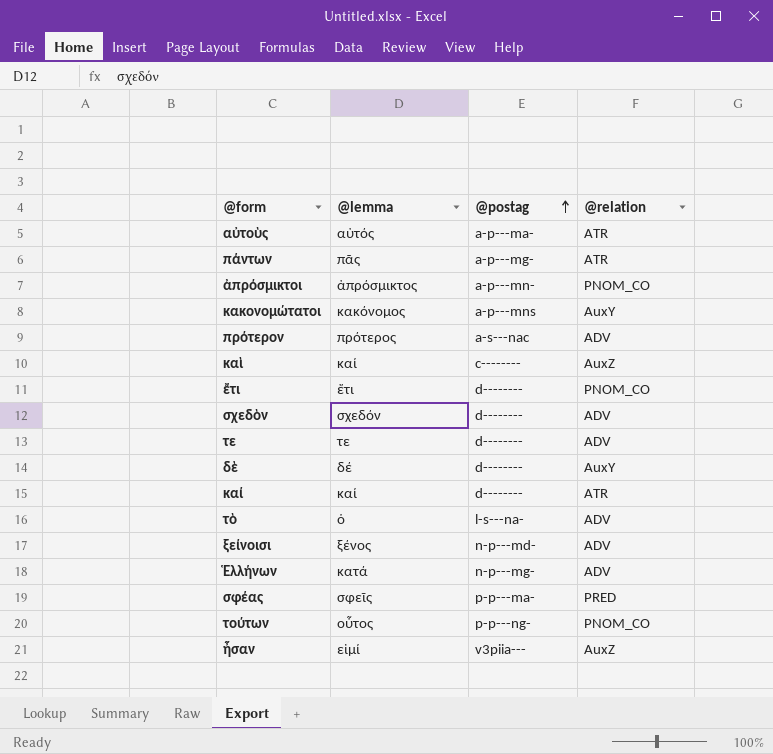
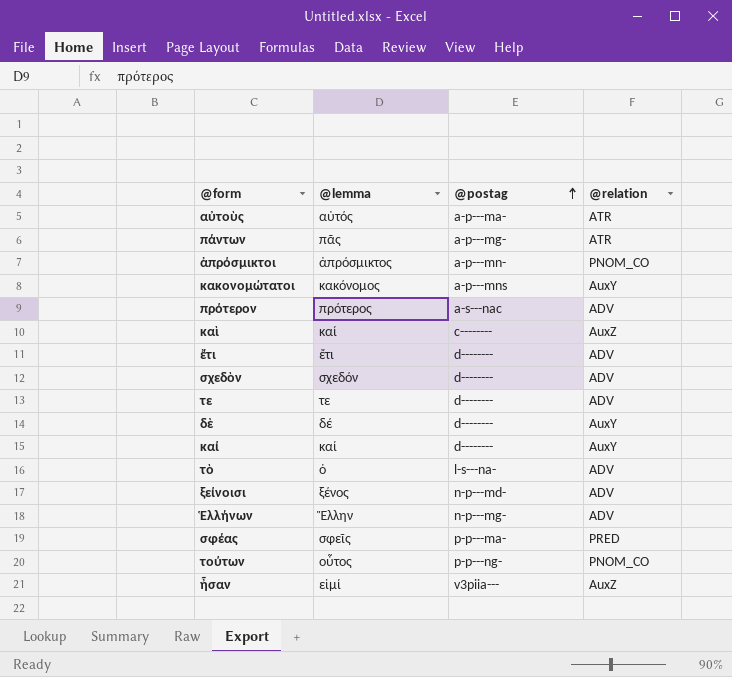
ἔτι | @relation: PNOM_CO -> ADV
καί | @relation: ATR -> AuxY
Ἑλλήνων | @lemma: κατά -> Ἕλλην

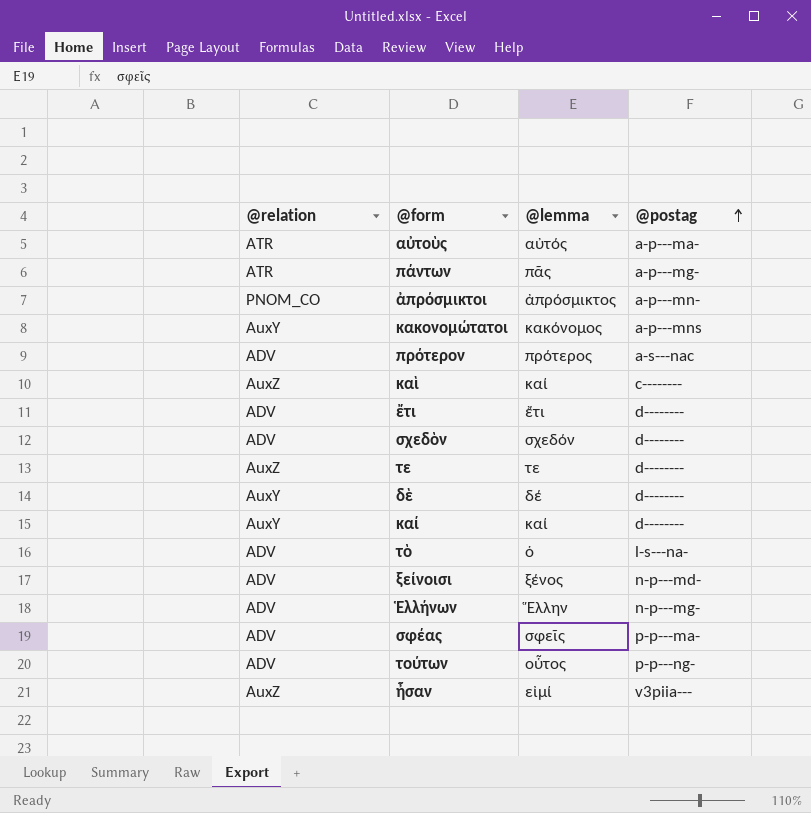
column @relation | position: 4 -> 1
τε | @relation: ADV -> AuxZ
σφέας | @relation: PRED -> ADV
τούτων | @relation: PNOM_CO -> ADV

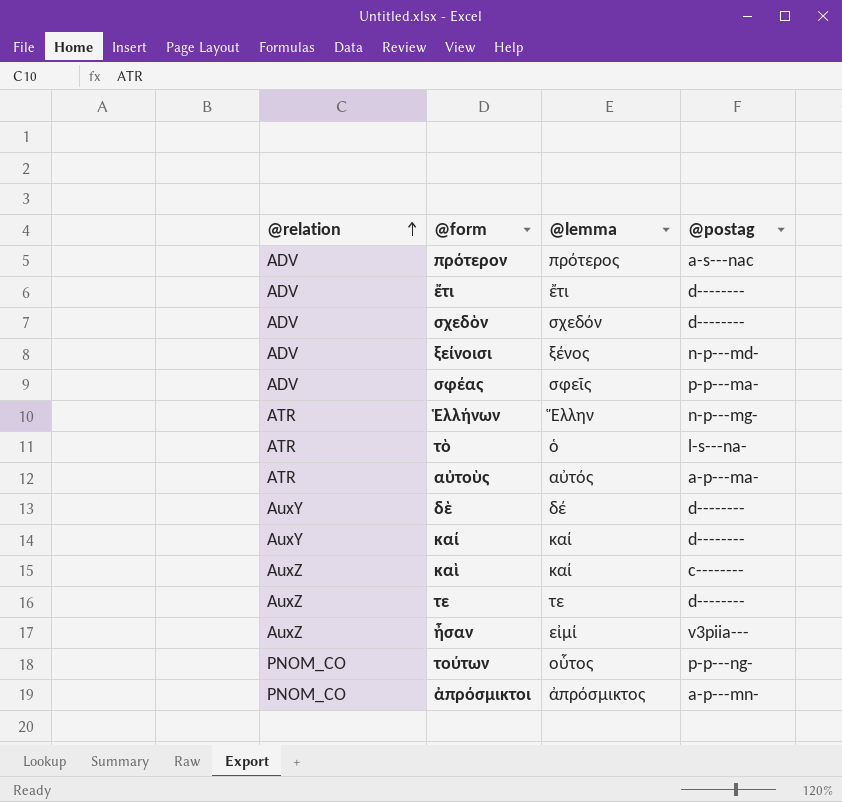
row order: @postag ascending -> @relation ascending
row πάντων: ATR | πᾶς | a-p---mg- -> none
row κακονομώτατοι: AuxY | κακόνομος | a-p---mns -> none
Ἑλλήνων | @relation: ADV -> ATR
τὸ | @relation: ADV -> ATR
τούτων | @relation: ADV -> PNOM_CO

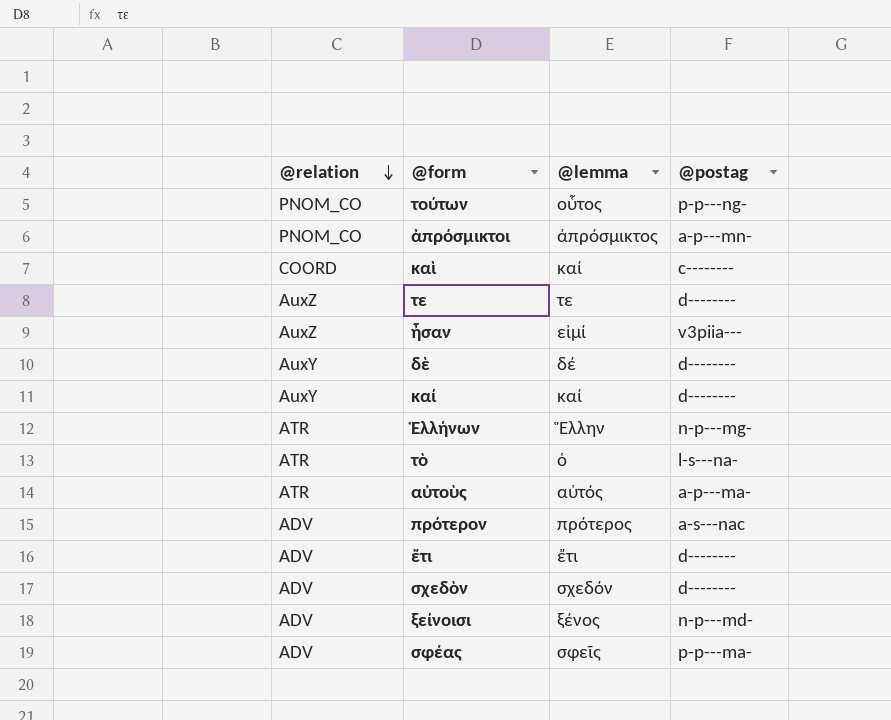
row order: @relation ascending -> @relation descending
καὶ | @relation: AuxZ -> COORD

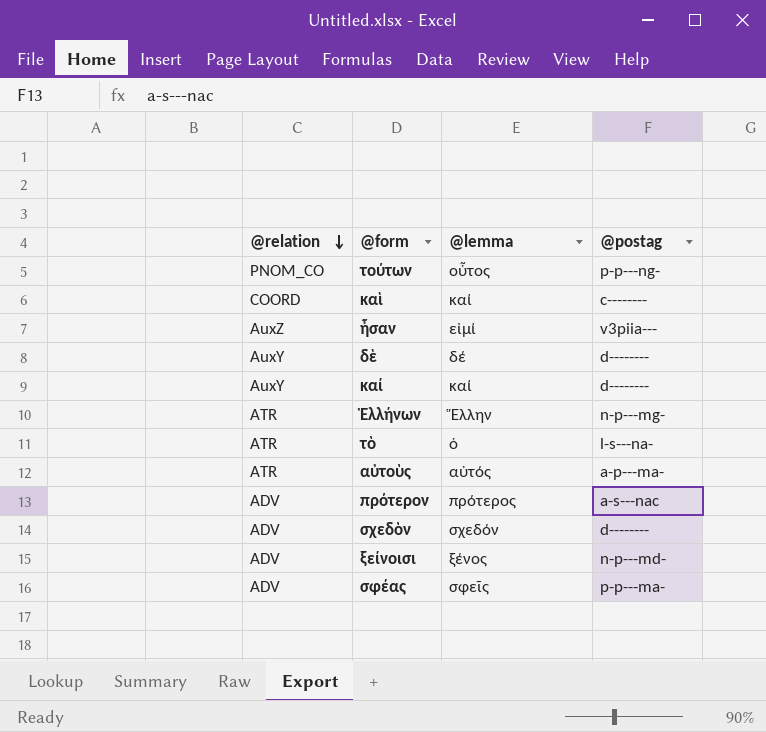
row ἀπρόσμικτοι: PNOM_CO | ἀπρόσμικτος | a-p---mn- -> none
row τε: AuxZ | τε | d-------- -> none
row ἔτι: ADV | ἔτι | d-------- -> none

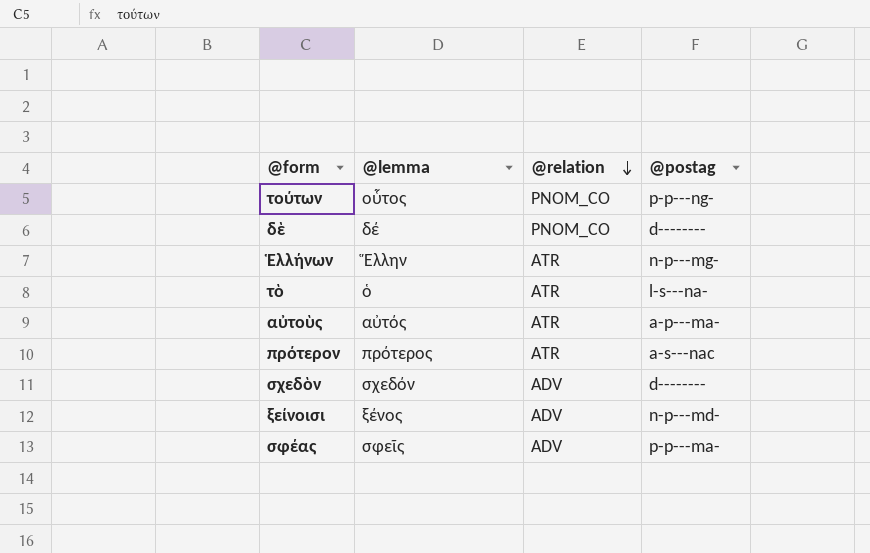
column @relation | position: 1 -> 3
row καὶ: COORD | καί | c-------- -> none
row ἦσαν: AuxZ | εἰμί | v3piia--- -> none
row καί: AuxY | καί | d-------- -> none
δὲ | @relation: AuxY -> PNOM_CO
πρότερον | @relation: ADV -> ATR

